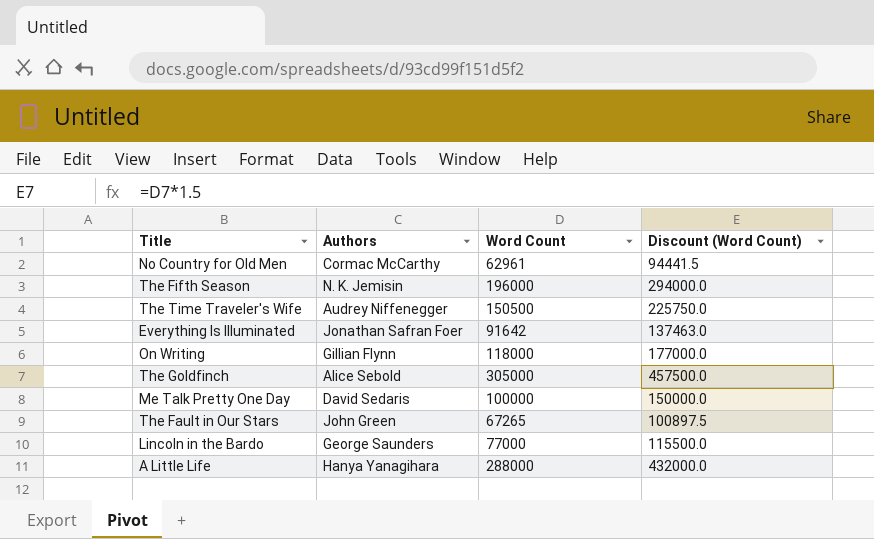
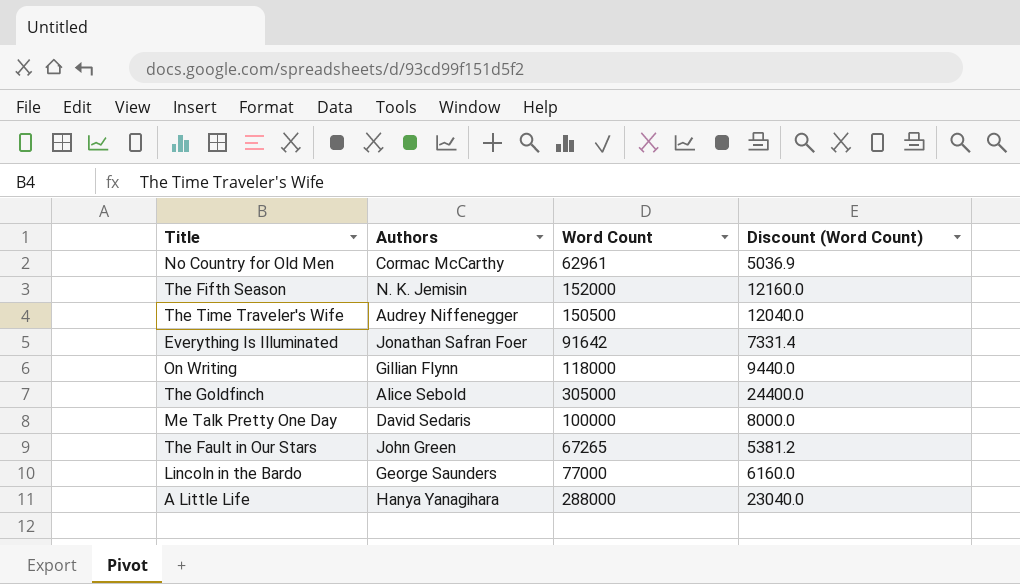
column Discount (Word Count) | formula: [Word Count] * 1.5 -> [Word Count] * 0.08
The Fifth Season | Word Count: 196000 -> 152000

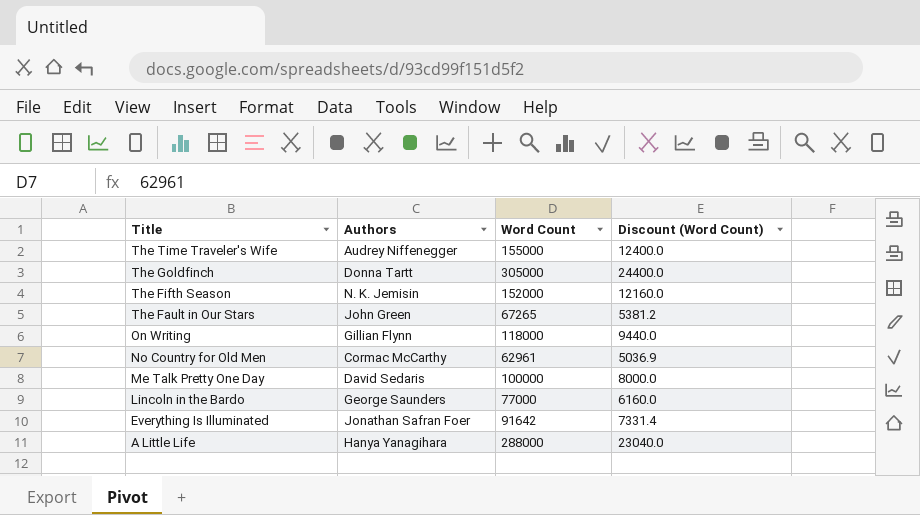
row order: none -> Title descending
The Time Traveler's Wife | Word Count: 150500 -> 155000
The Time Traveler's Wife | Discount (Word Count): 12040.0 -> 12400.0
The Goldfinch | Authors: Alice Sebold -> Donna Tartt

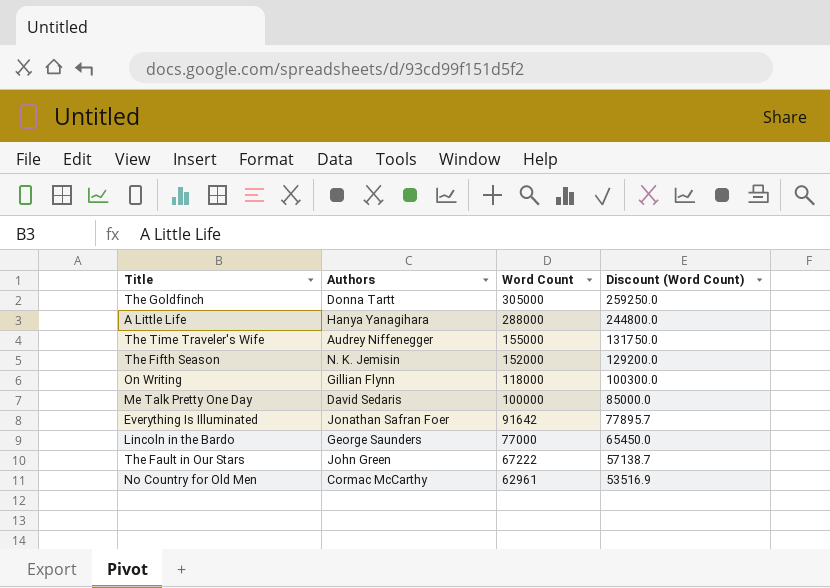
row order: Title descending -> Word Count descending
column Discount (Word Count) | formula: [Word Count] * 0.08 -> [Word Count] * 0.85
The Fault in Our Stars | Word Count: 67265 -> 67222

